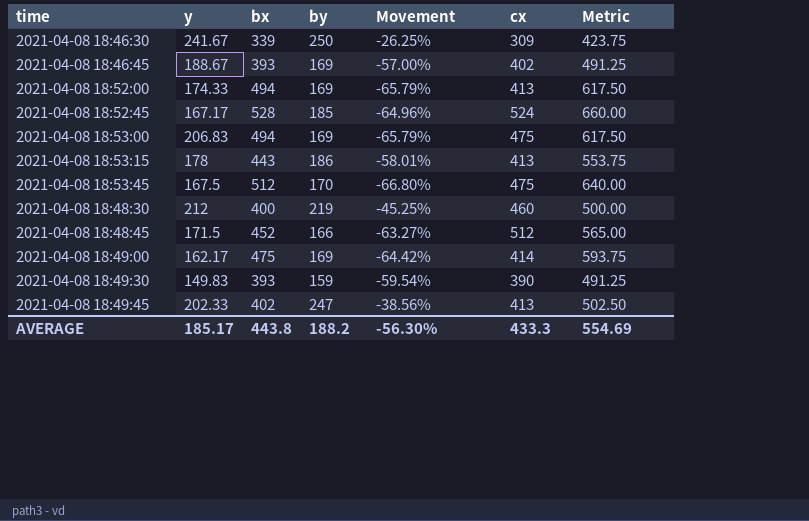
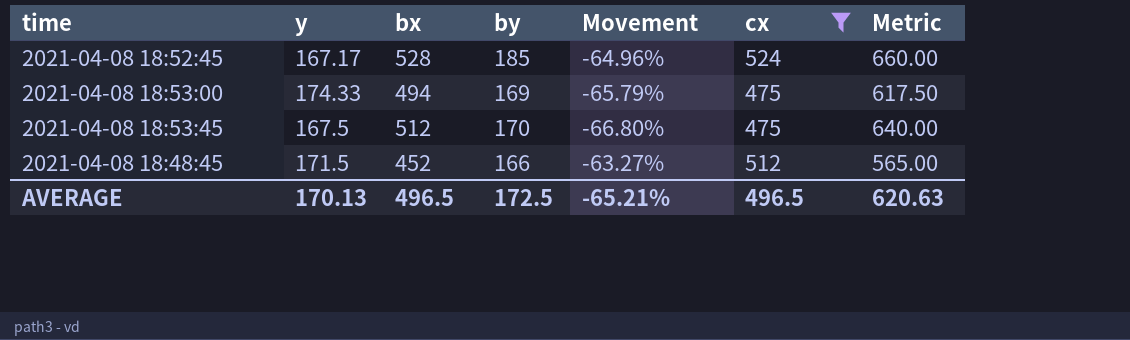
filter: none -> cx >= 475
2021-04-08 18:53:00 | y: 206.83 -> 174.33
AVERAGE | y: 185.17 -> 170.13
AVERAGE | bx: 443.8 -> 496.5
AVERAGE | by: 188.2 -> 172.5
AVERAGE | Movement: -56.30% -> -65.21%
AVERAGE | cx: 433.3 -> 496.5
AVERAGE | Metric: 554.69 -> 620.63

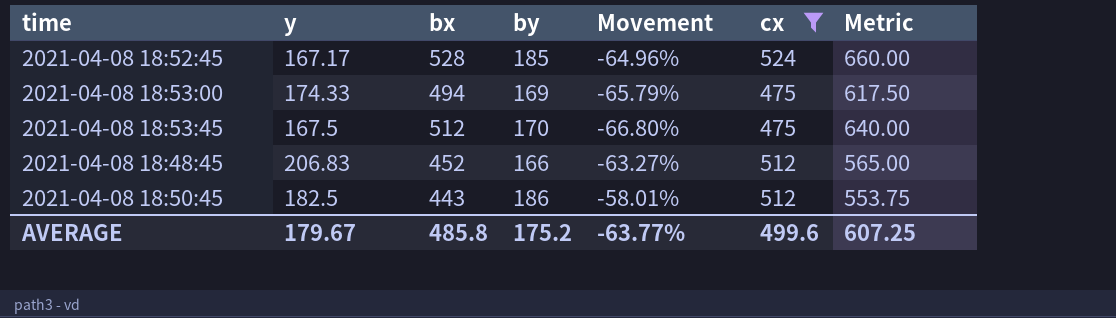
2021-04-08 18:48:45 | y: 171.5 -> 206.83
row 2021-04-08 18:50:45: none -> 182.5 | 443 | 186 | -58.01% | 512 | 553.75
AVERAGE | y: 170.13 -> 179.67
AVERAGE | bx: 496.5 -> 485.8
AVERAGE | by: 172.5 -> 175.2
AVERAGE | Movement: -65.21% -> -63.77%
AVERAGE | cx: 496.5 -> 499.6
AVERAGE | Metric: 620.63 -> 607.25

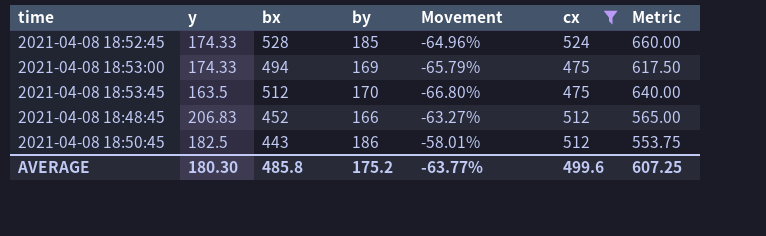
2021-04-08 18:52:45 | y: 167.17 -> 174.33
2021-04-08 18:53:45 | y: 167.5 -> 163.5
AVERAGE | y: 179.67 -> 180.30

